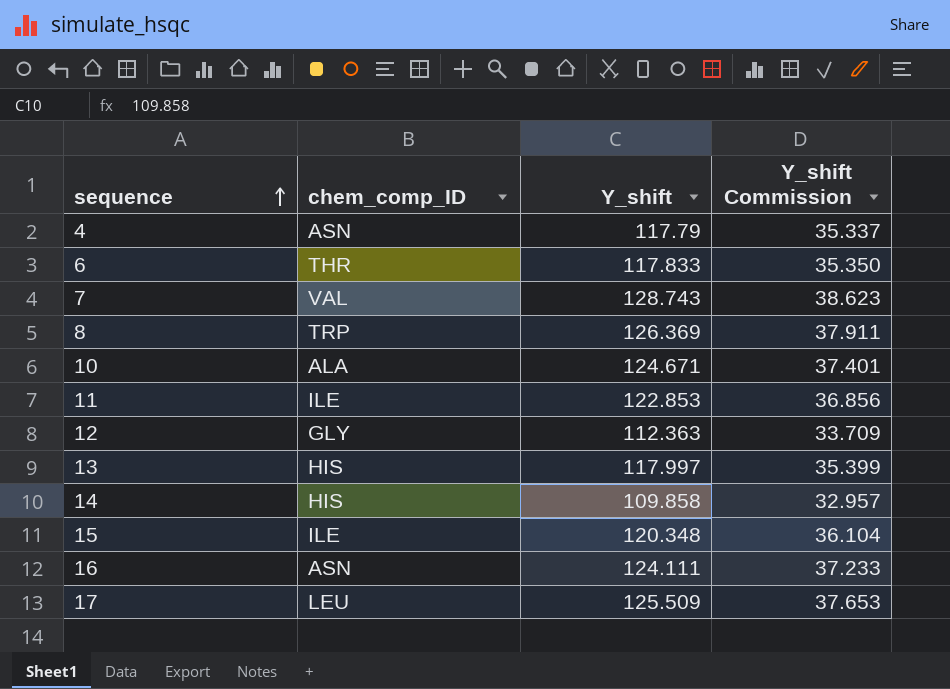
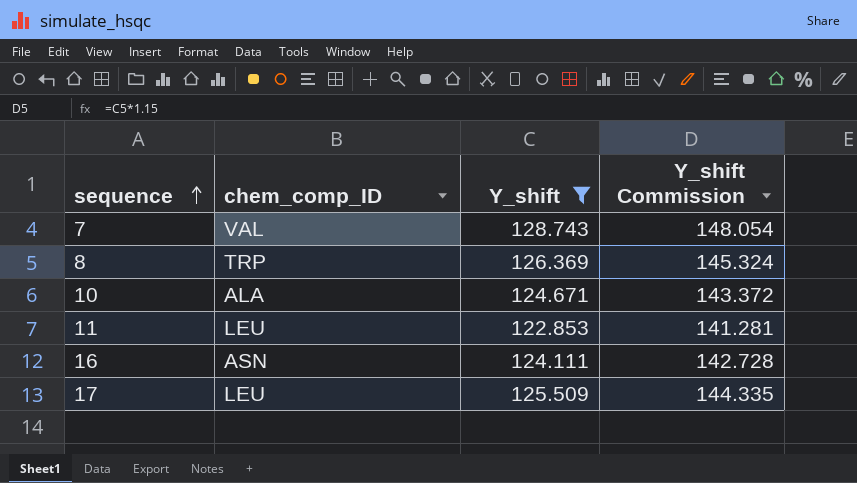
filter: none -> Y_shift >= 122.853
column Y_shift Commission | formula: [Y_shift] * 0.3 -> [Y_shift] * 1.15
11 | chem_comp_ID: ILE -> LEU

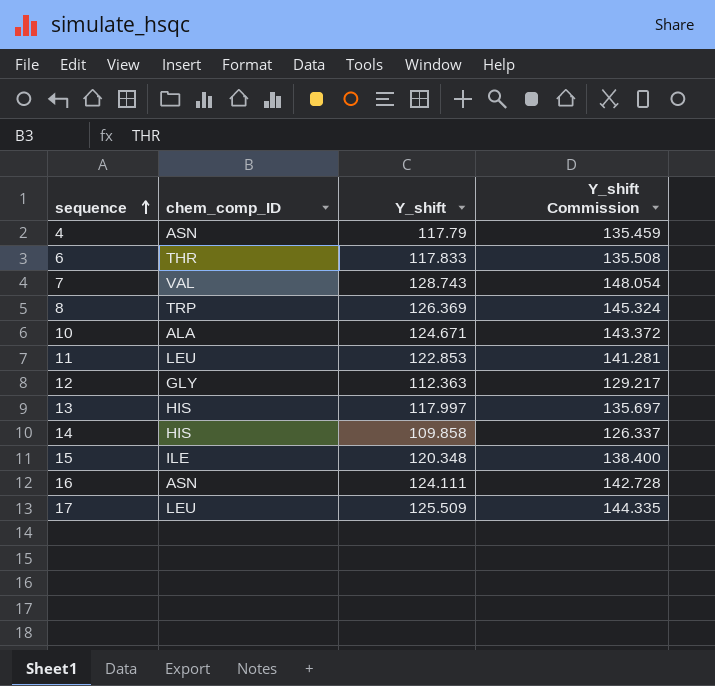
filter: Y_shift >= 122.853 -> none

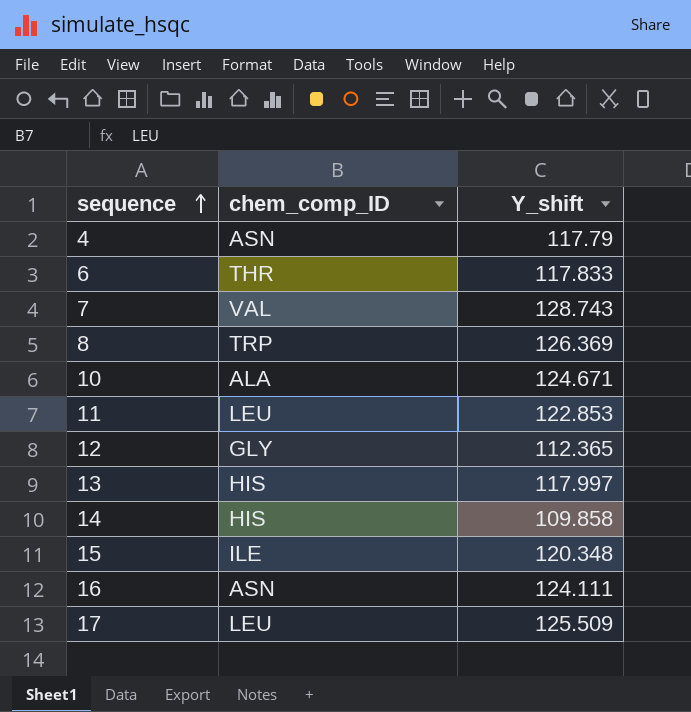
column Y_shift Commission | formula: [Y_shift] * 1.15 -> none
12 | Y_shift: 112.363 -> 112.365

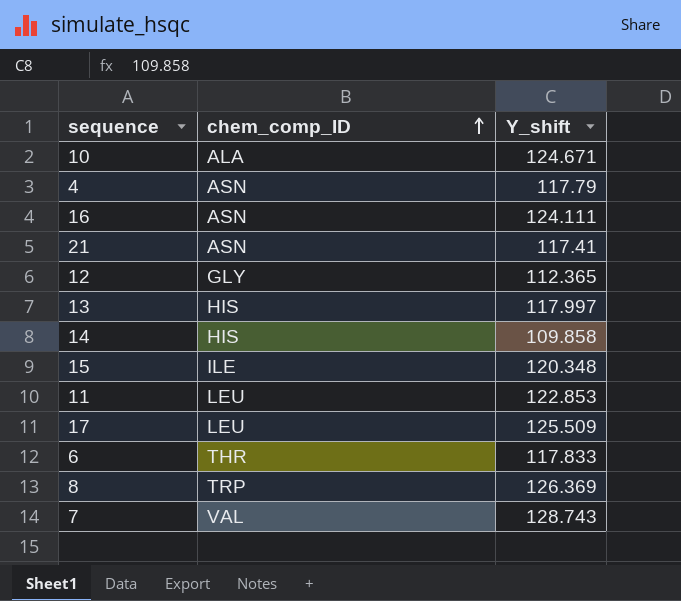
row order: sequence ascending -> chem_comp_ID ascending
row 21: none -> ASN | 117.41

